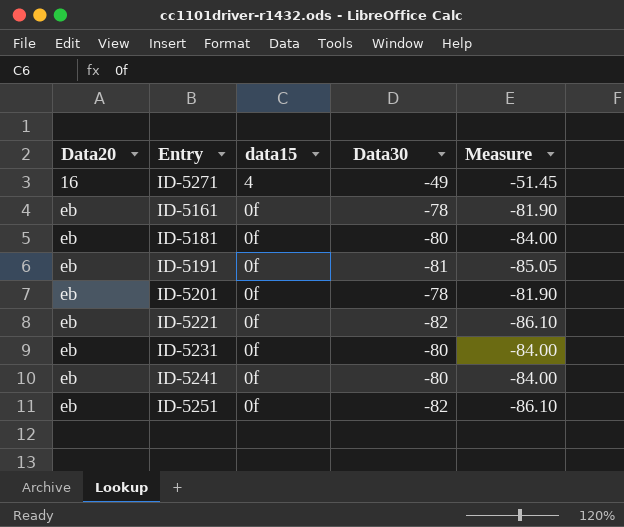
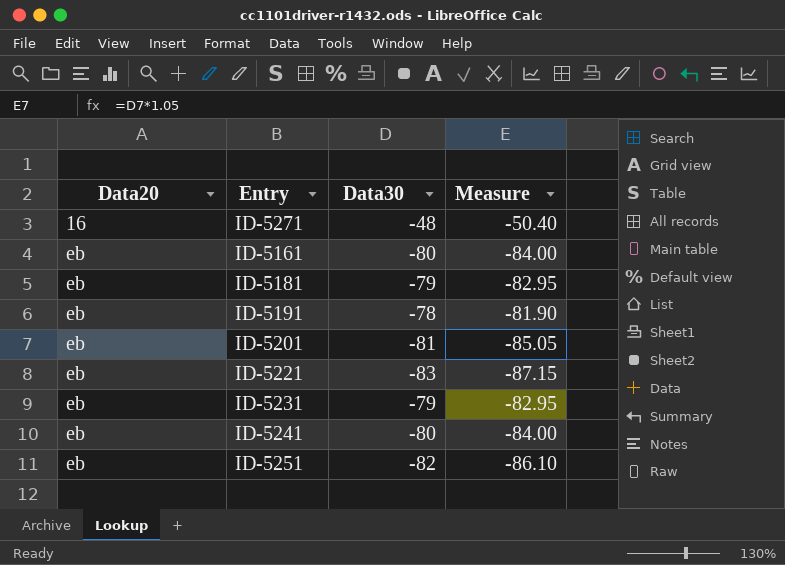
column data15 | position: 3 -> none
ID-5271 | Data30: -49 -> -48
ID-5271 | Measure: -51.45 -> -50.40
ID-5161 | Data30: -78 -> -80
ID-5161 | Measure: -81.90 -> -84.00
ID-5181 | Data30: -80 -> -79
ID-5181 | Measure: -84.00 -> -82.95
ID-5191 | Data30: -81 -> -78
ID-5191 | Measure: -85.05 -> -81.90
ID-5201 | Data30: -78 -> -81
ID-5201 | Measure: -81.90 -> -85.05
ID-5221 | Data30: -82 -> -83
ID-5221 | Measure: -86.10 -> -87.15
ID-5231 | Data30: -80 -> -79
ID-5231 | Measure: -84.00 -> -82.95

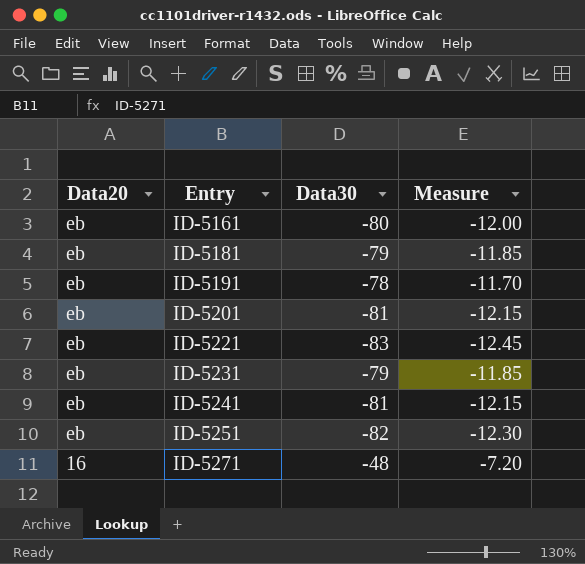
row order: Data20 ascending -> Data20 descending
column Measure | formula: [Data30] * 1.05 -> [Data30] * 0.15
ID-5241 | Data30: -80 -> -81

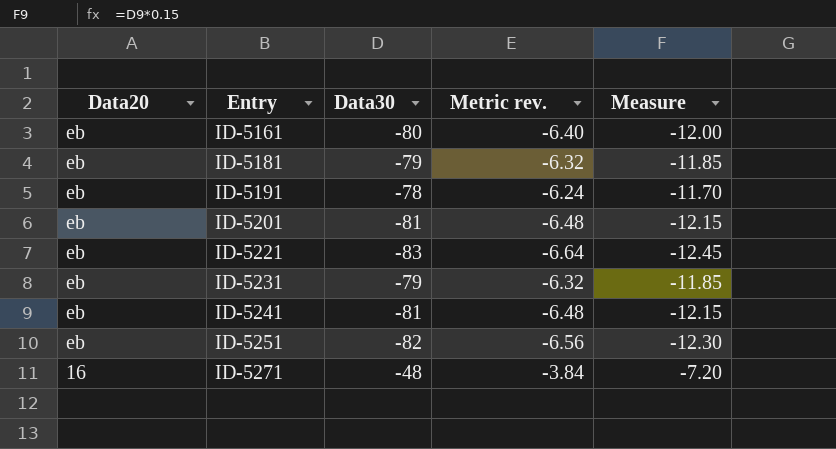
column Metric rev. | formula: none -> [Data30] * 0.08

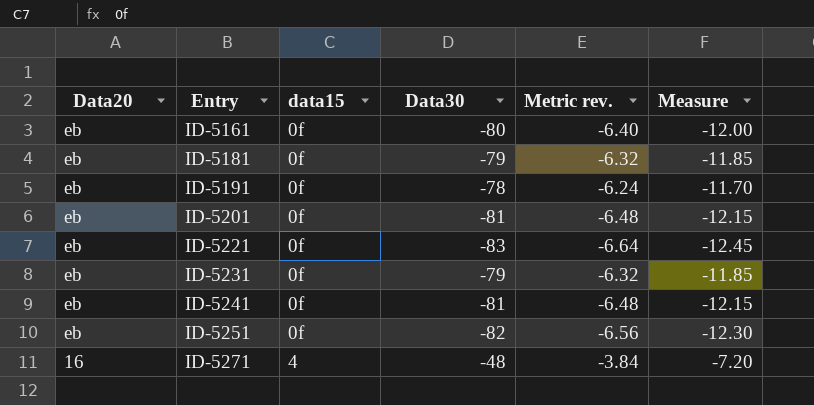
column data15 | position: none -> 3

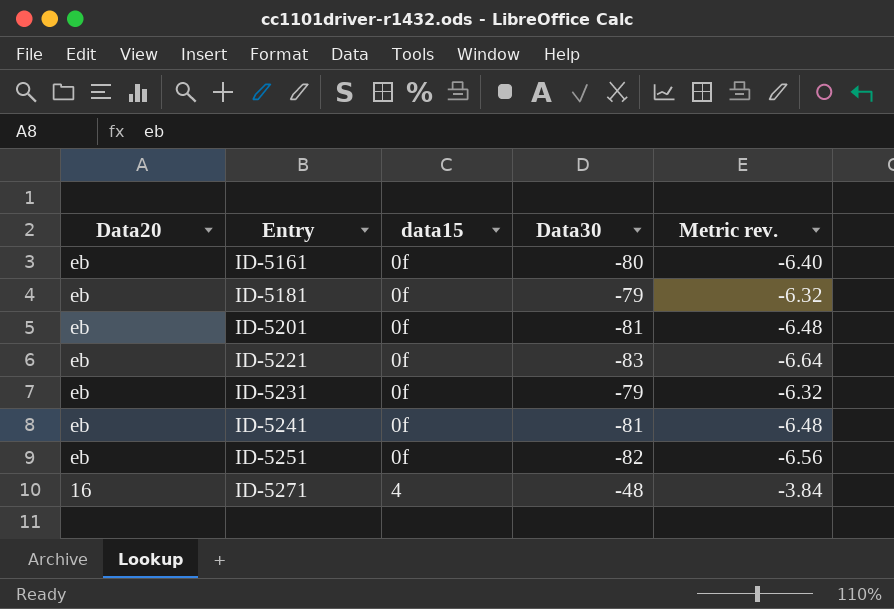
column Measure | formula: [Data30] * 0.15 -> none
row ID-5191: eb | 0f | -78 | -6.24 | -11.70 -> none

